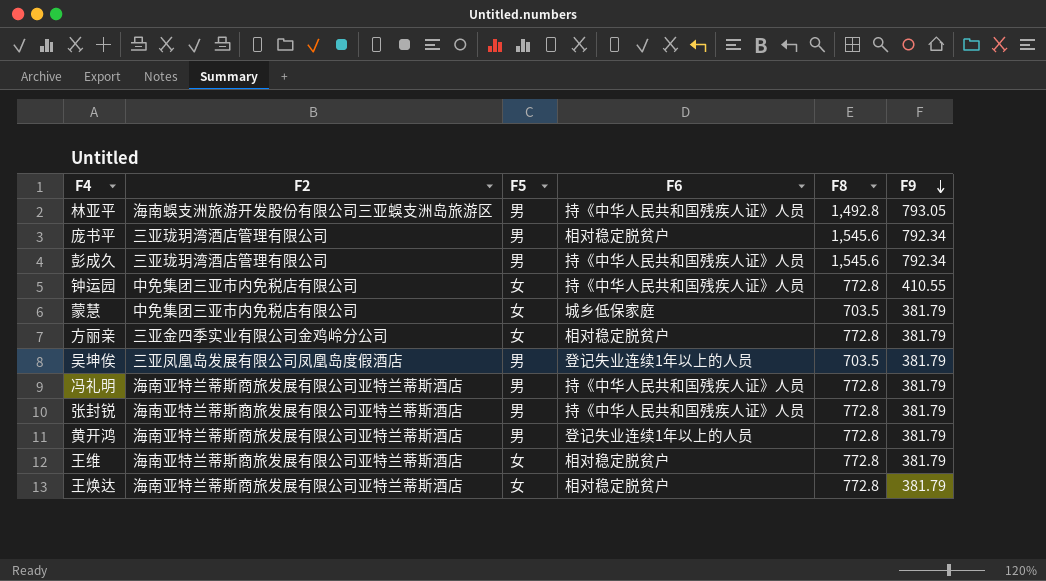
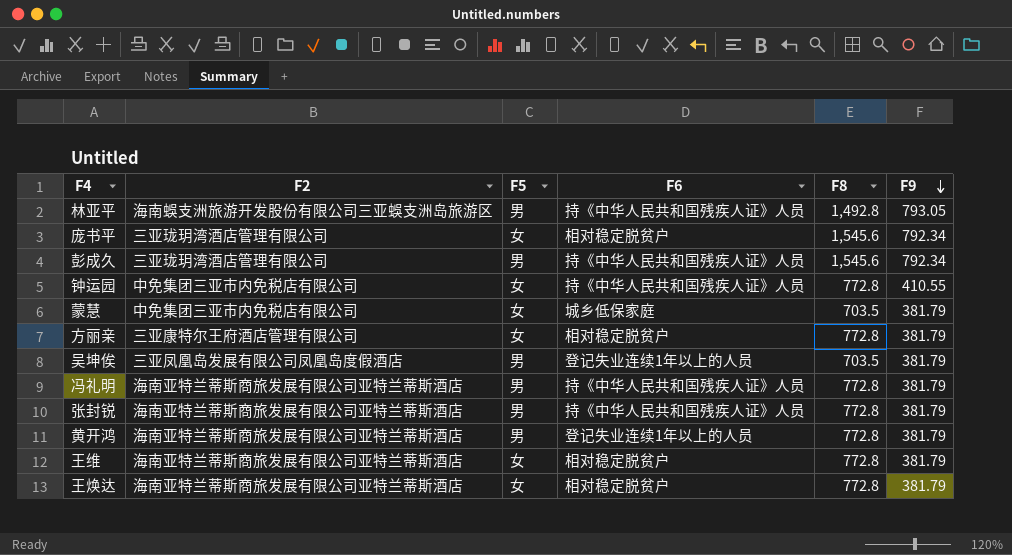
庞书平 | F5: 男 -> 女
方丽亲 | F2: 三亚金四季实业有限公司金鸡岭分公司 -> 三亚康特尔王府酒店管理有限公司

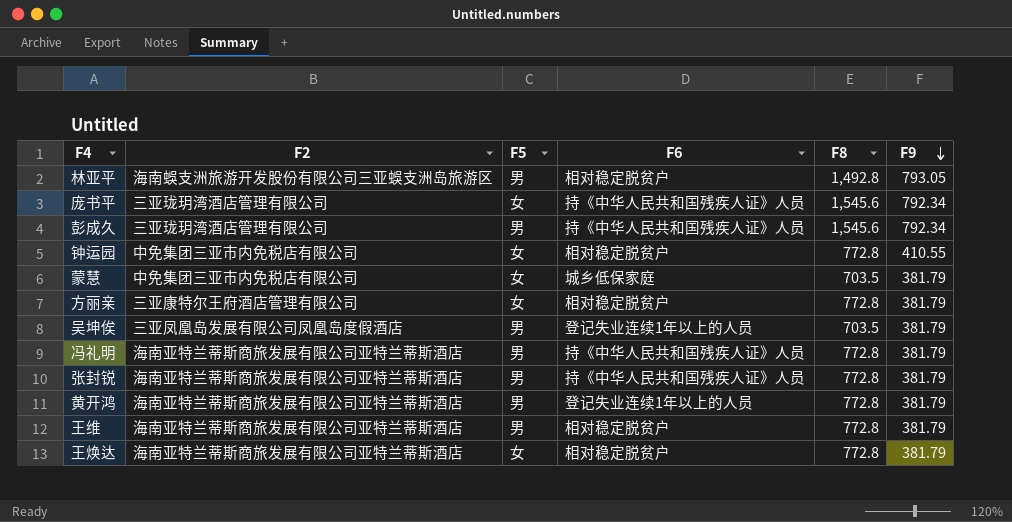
林亚平 | F6: 持《中华人民共和国残疾人证》人员 -> 相对稳定脱贫户
庞书平 | F6: 相对稳定脱贫户 -> 持《中华人民共和国残疾人证》人员
钟运园 | F6: 持《中华人民共和国残疾人证》人员 -> 相对稳定脱贫户
王维 | F5: 女 -> 男

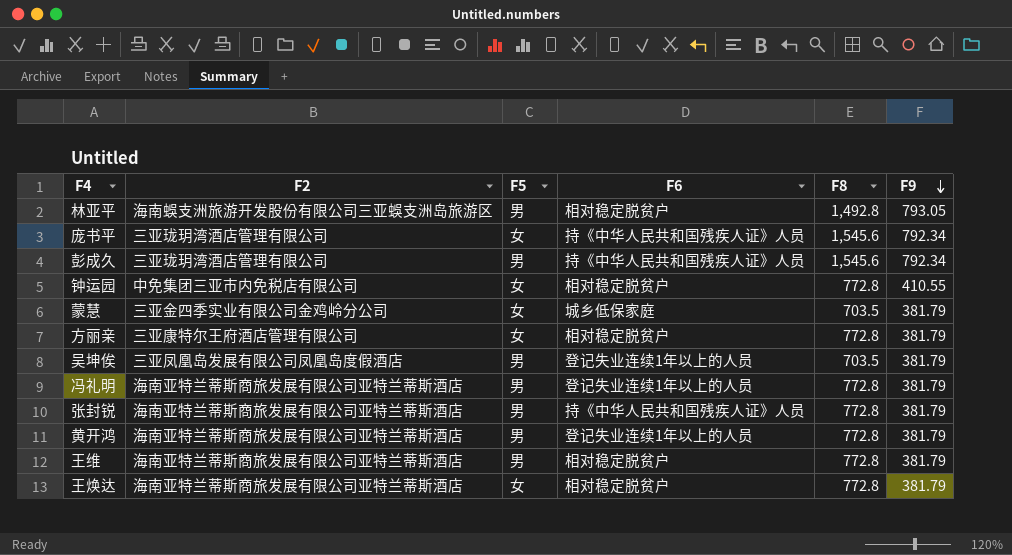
蒙慧 | F2: 中免集团三亚市内免税店有限公司 -> 三亚金四季实业有限公司金鸡岭分公司
冯礼明 | F6: 持《中华人民共和国残疾人证》人员 -> 登记失业连续1年以上的人员

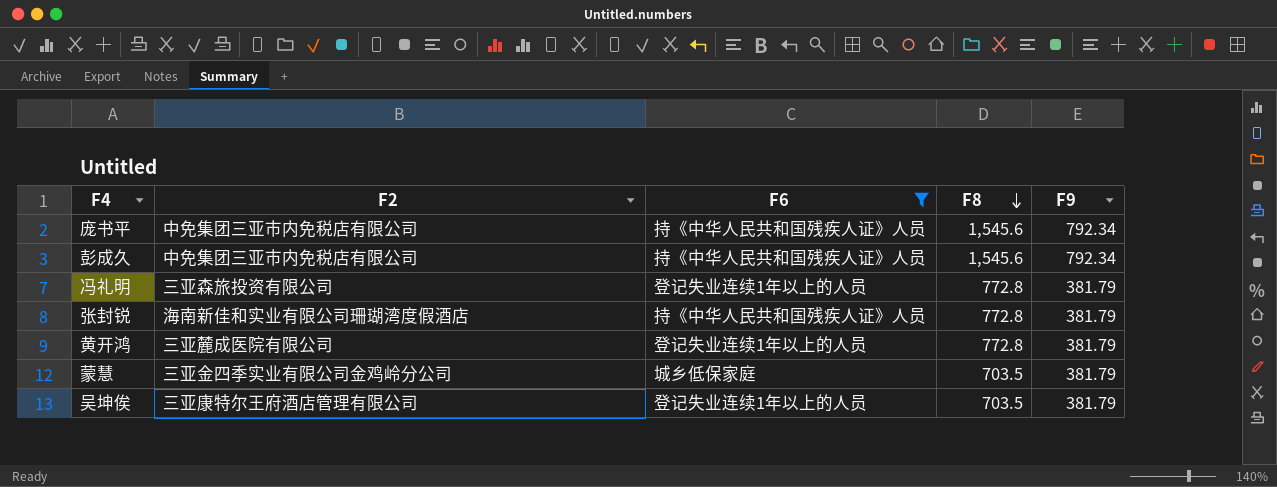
filter: none -> F6 != 相对稳定脱贫户
row order: F9 descending -> F8 descending
column F5 | position: 3 -> none
庞书平 | F2: 三亚珑玥湾酒店管理有限公司 -> 中免集团三亚市内免税店有限公司
彭成久 | F2: 三亚珑玥湾酒店管理有限公司 -> 中免集团三亚市内免税店有限公司
冯礼明 | F2: 海南亚特兰蒂斯商旅发展有限公司亚特兰蒂斯酒店 -> 三亚森旅投资有限公司
张封锐 | F2: 海南亚特兰蒂斯商旅发展有限公司亚特兰蒂斯酒店 -> 海南新佳和实业有限公司珊瑚湾度假酒店
黄开鸿 | F2: 海南亚特兰蒂斯商旅发展有限公司亚特兰蒂斯酒店 -> 三亚麓成医院有限公司
吴坤俟 | F2: 三亚凤凰岛发展有限公司凤凰岛度假酒店 -> 三亚康特尔王府酒店管理有限公司

